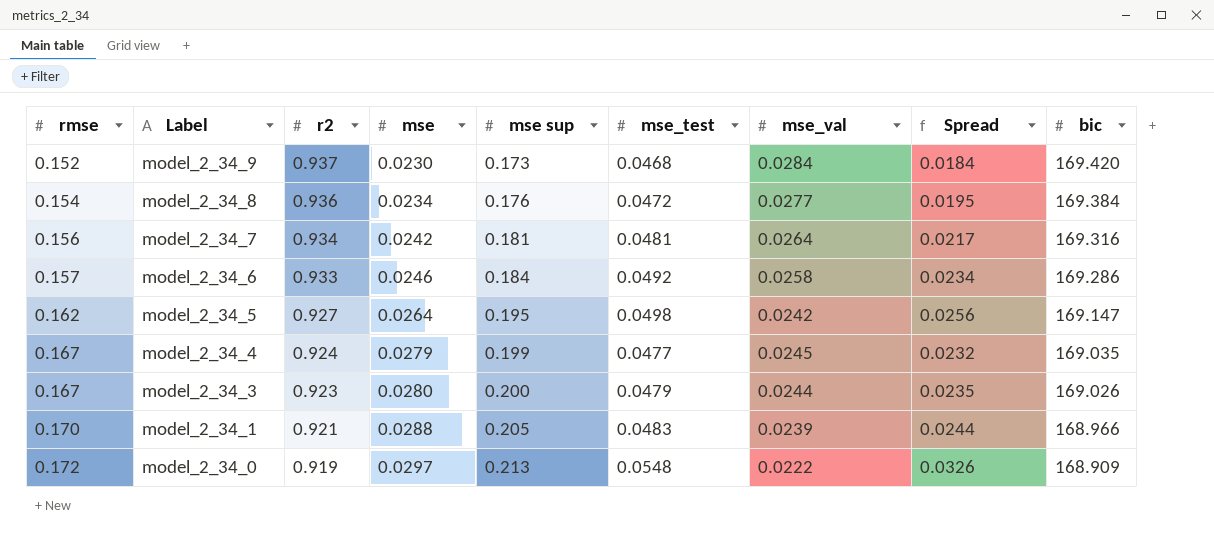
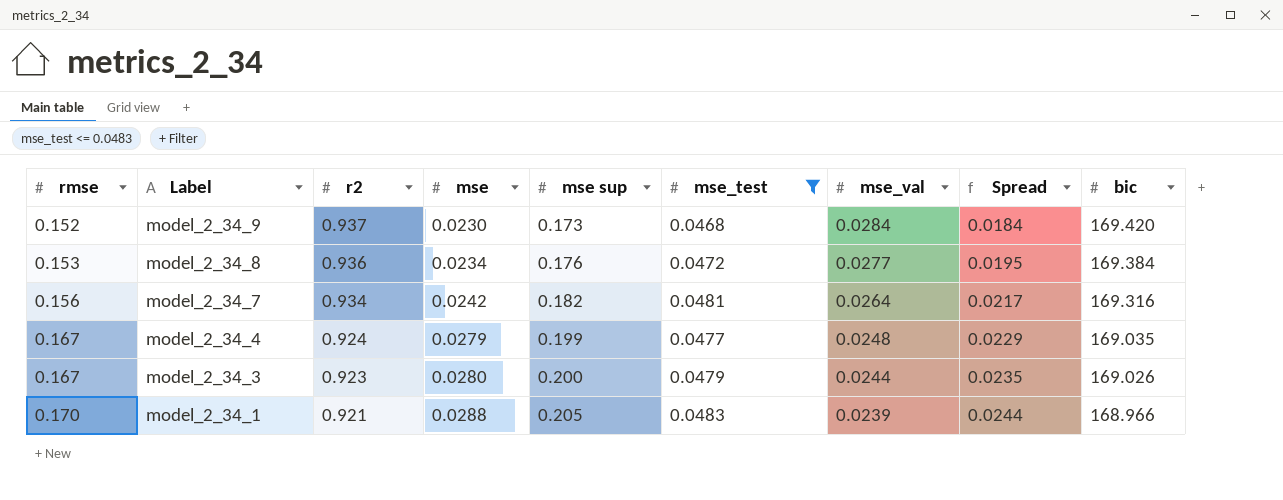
filter: none -> mse_test <= 0.0483
model_2_34_8 | rmse: 0.154 -> 0.153
model_2_34_7 | mse sup: 0.181 -> 0.182
model_2_34_4 | mse_val: 0.0245 -> 0.0248
model_2_34_4 | Spread: 0.0232 -> 0.0229

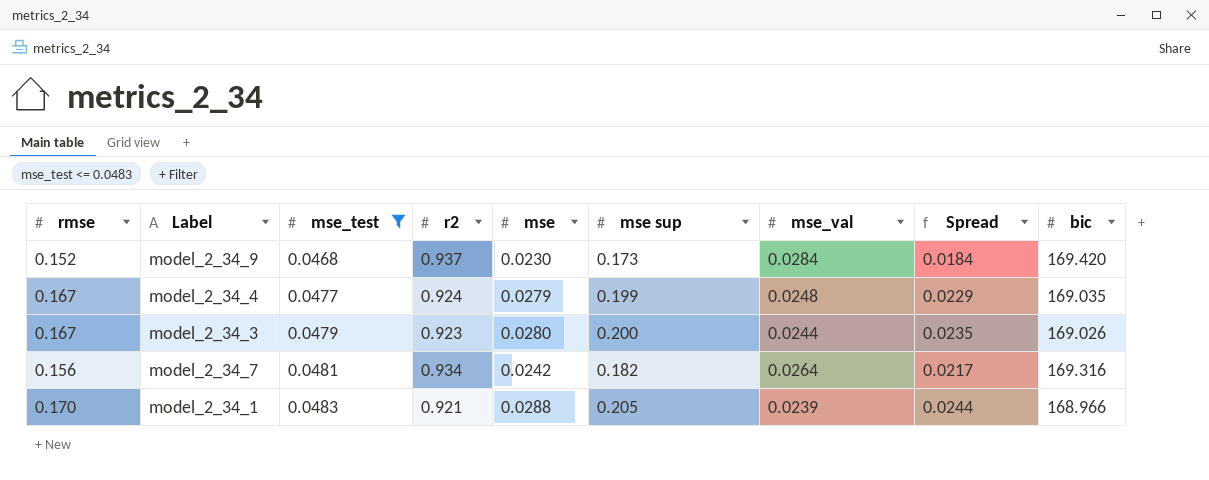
row order: rmse ascending -> mse_test ascending
column mse_test | position: 6 -> 3
row model_2_34_8: 0.153 | 0.936 | 0.0234 | 0.176 | 0.0472 | 0.0277 | 0.0195 | 169.384 -> none

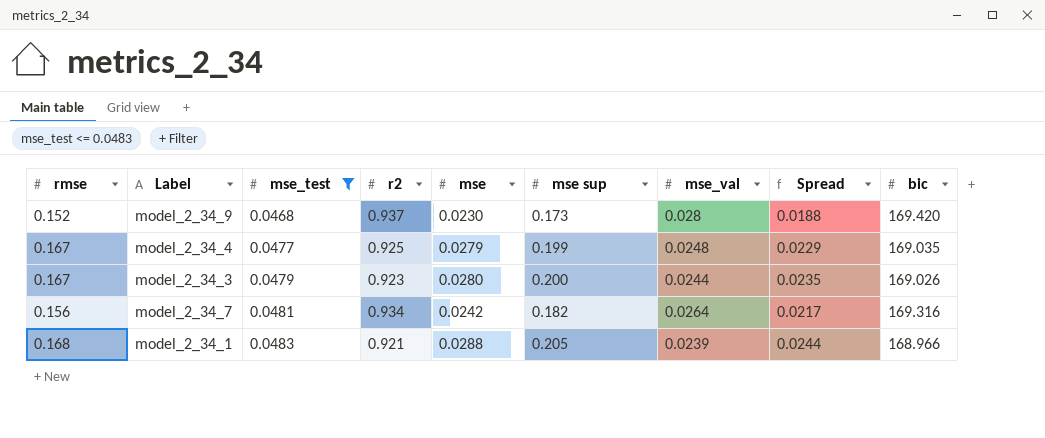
model_2_34_9 | mse_val: 0.0284 -> 0.028
model_2_34_9 | Spread: 0.0184 -> 0.0188
model_2_34_4 | r2: 0.924 -> 0.925
model_2_34_1 | rmse: 0.170 -> 0.168

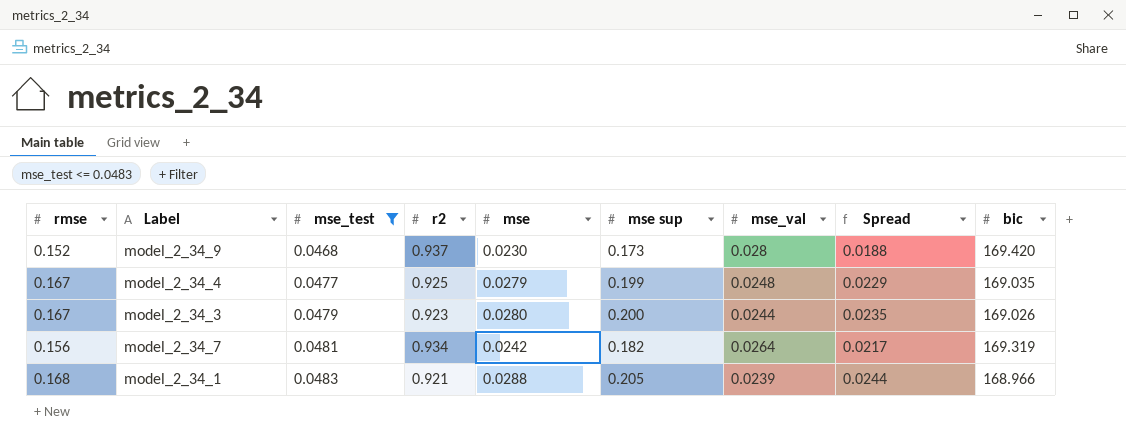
model_2_34_7 | bic: 169.316 -> 169.319

